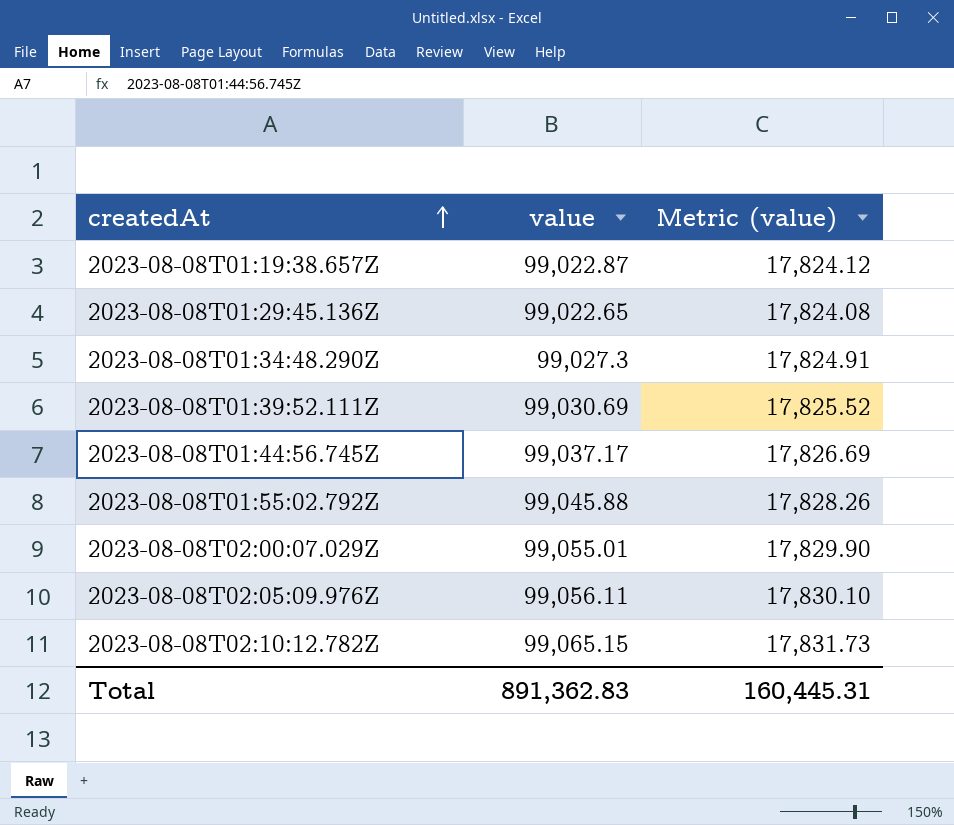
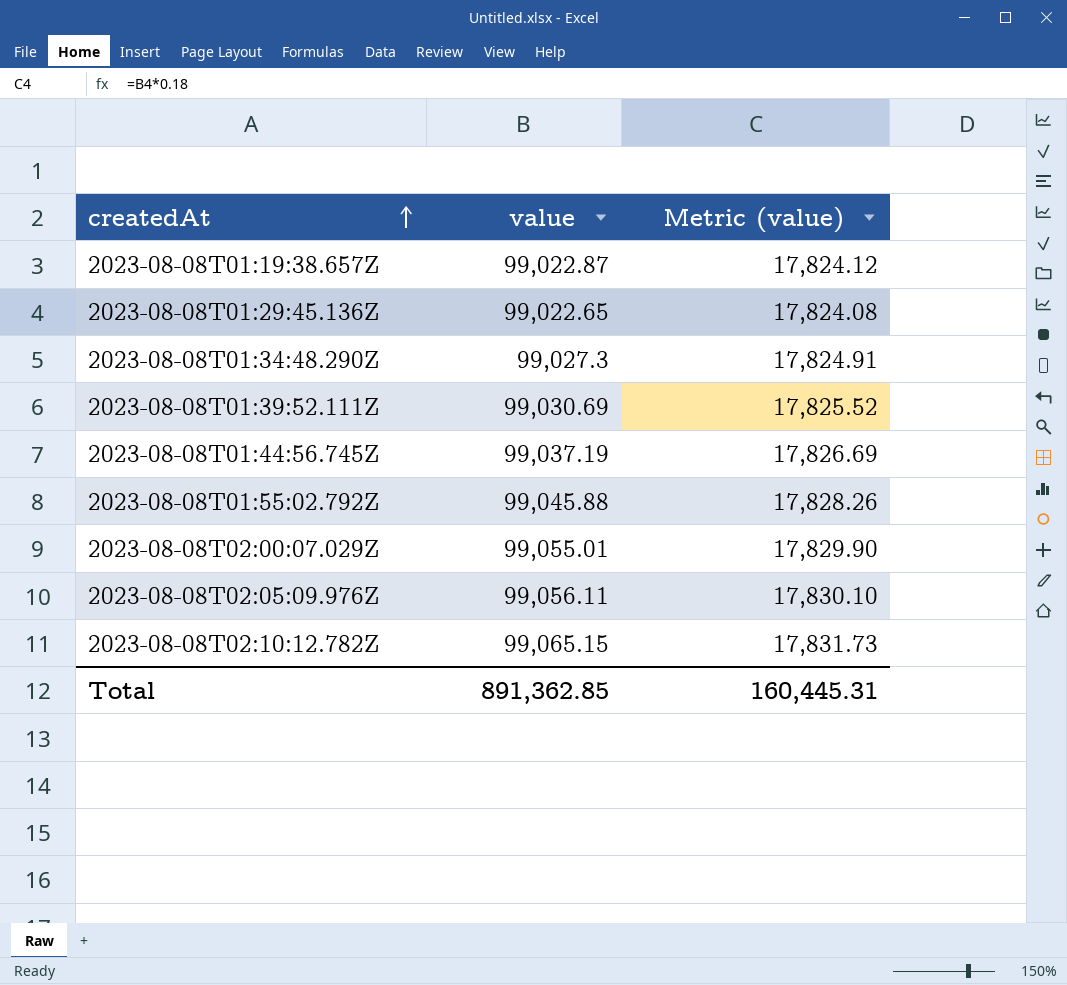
2023-08-08T01:44:56.745Z | value: 99,037.17 -> 99,037.19
Total | value: 891,362.83 -> 891,362.85

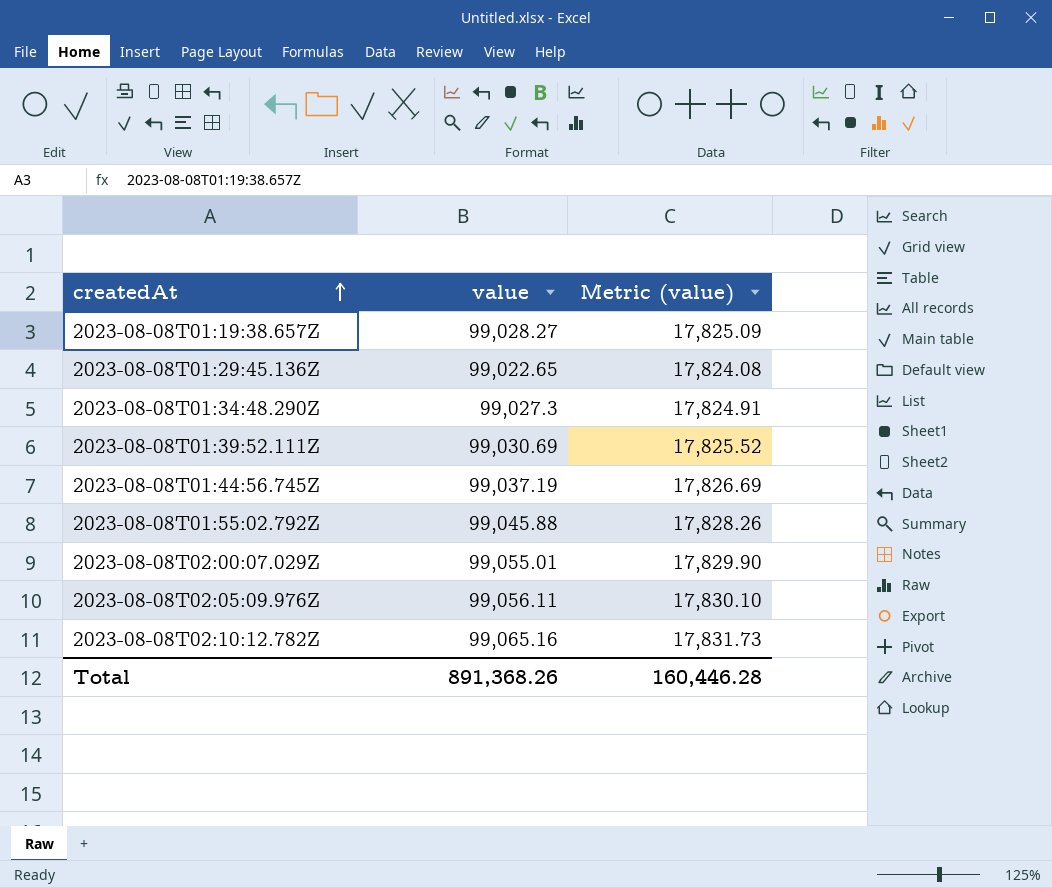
2023-08-08T01:19:38.657Z | value: 99,022.87 -> 99,028.27
2023-08-08T01:19:38.657Z | Metric (value): 17,824.12 -> 17,825.09
2023-08-08T02:10:12.782Z | value: 99,065.15 -> 99,065.16
Total | value: 891,362.85 -> 891,368.26
Total | Metric (value): 160,445.31 -> 160,446.28

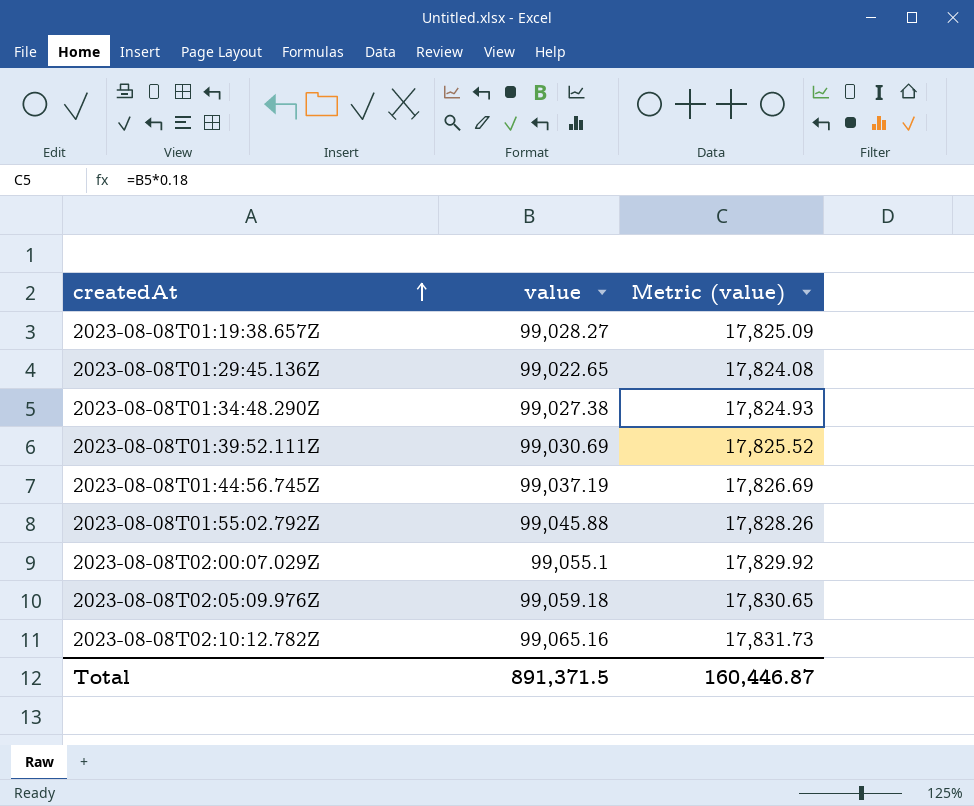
2023-08-08T01:34:48.290Z | value: 99,027.3 -> 99,027.38
2023-08-08T01:34:48.290Z | Metric (value): 17,824.91 -> 17,824.93
2023-08-08T02:00:07.029Z | value: 99,055.01 -> 99,055.1
2023-08-08T02:00:07.029Z | Metric (value): 17,829.90 -> 17,829.92
2023-08-08T02:05:09.976Z | value: 99,056.11 -> 99,059.18
2023-08-08T02:05:09.976Z | Metric (value): 17,830.10 -> 17,830.65
Total | value: 891,368.26 -> 891,371.5
Total | Metric (value): 160,446.28 -> 160,446.87

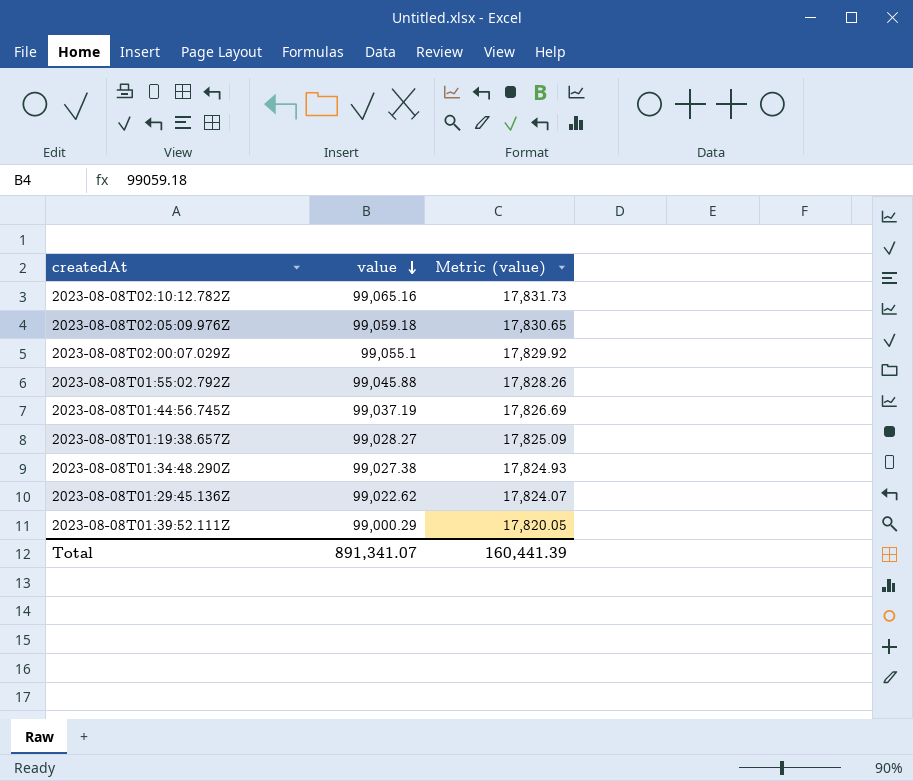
row order: createdAt ascending -> value descending
2023-08-08T01:29:45.136Z | value: 99,022.65 -> 99,022.62
2023-08-08T01:29:45.136Z | Metric (value): 17,824.08 -> 17,824.07
2023-08-08T01:39:52.111Z | value: 99,030.69 -> 99,000.29
2023-08-08T01:39:52.111Z | Metric (value): 17,825.52 -> 17,820.05
Total | value: 891,371.5 -> 891,341.07
Total | Metric (value): 160,446.87 -> 160,441.39

